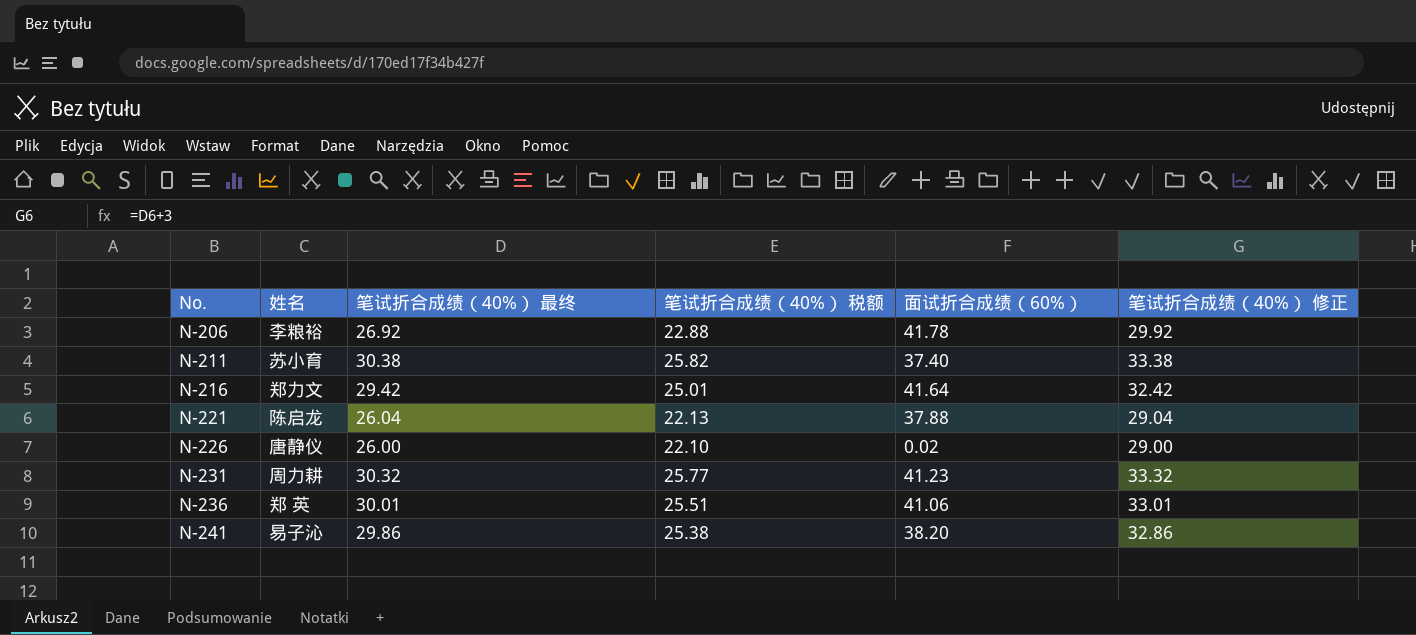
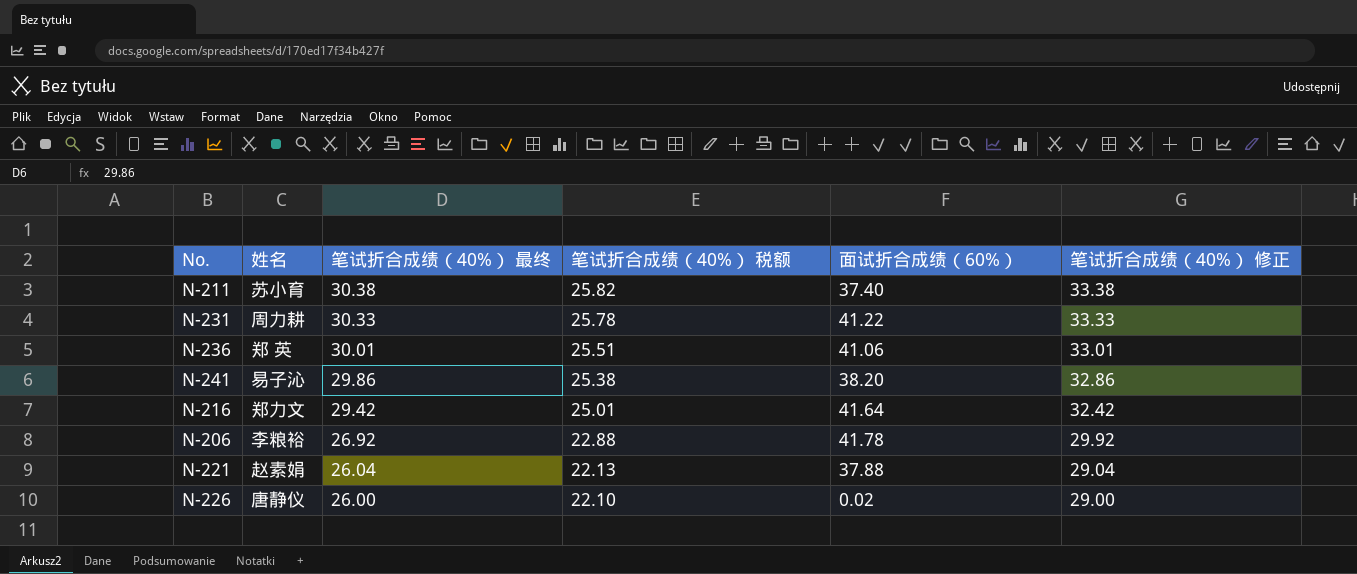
row order: No. ascending -> 笔试折合成绩（40%） 最终 descending
N-231 | 笔试折合成绩（40%） 最终: 30.32 -> 30.33
N-231 | 笔试折合成绩（40%） 税额: 25.77 -> 25.78
N-231 | 面试折合成绩（60%）: 41.23 -> 41.22
N-231 | 笔试折合成绩（40%） 修正: 33.32 -> 33.33
N-221 | 姓名: 陈启龙 -> 赵素娟

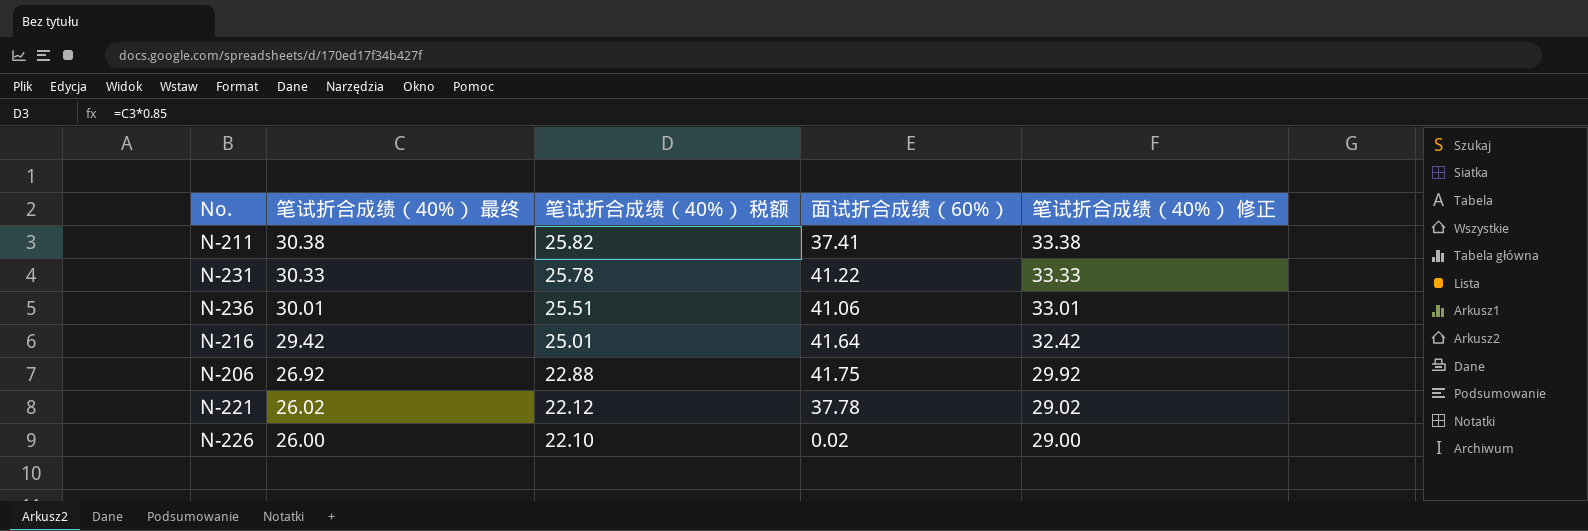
column 姓名 | position: 2 -> none
row N-241: 易子沁 | 29.86 | 25.38 | 38.20 | 32.86 -> none
N-211 | 面试折合成绩（60%）: 37.40 -> 37.41
N-206 | 面试折合成绩（60%）: 41.78 -> 41.75
N-221 | 笔试折合成绩（40%） 最终: 26.04 -> 26.02
N-221 | 笔试折合成绩（40%） 税额: 22.13 -> 22.12
N-221 | 面试折合成绩（60%）: 37.88 -> 37.78
N-221 | 笔试折合成绩（40%） 修正: 29.04 -> 29.02

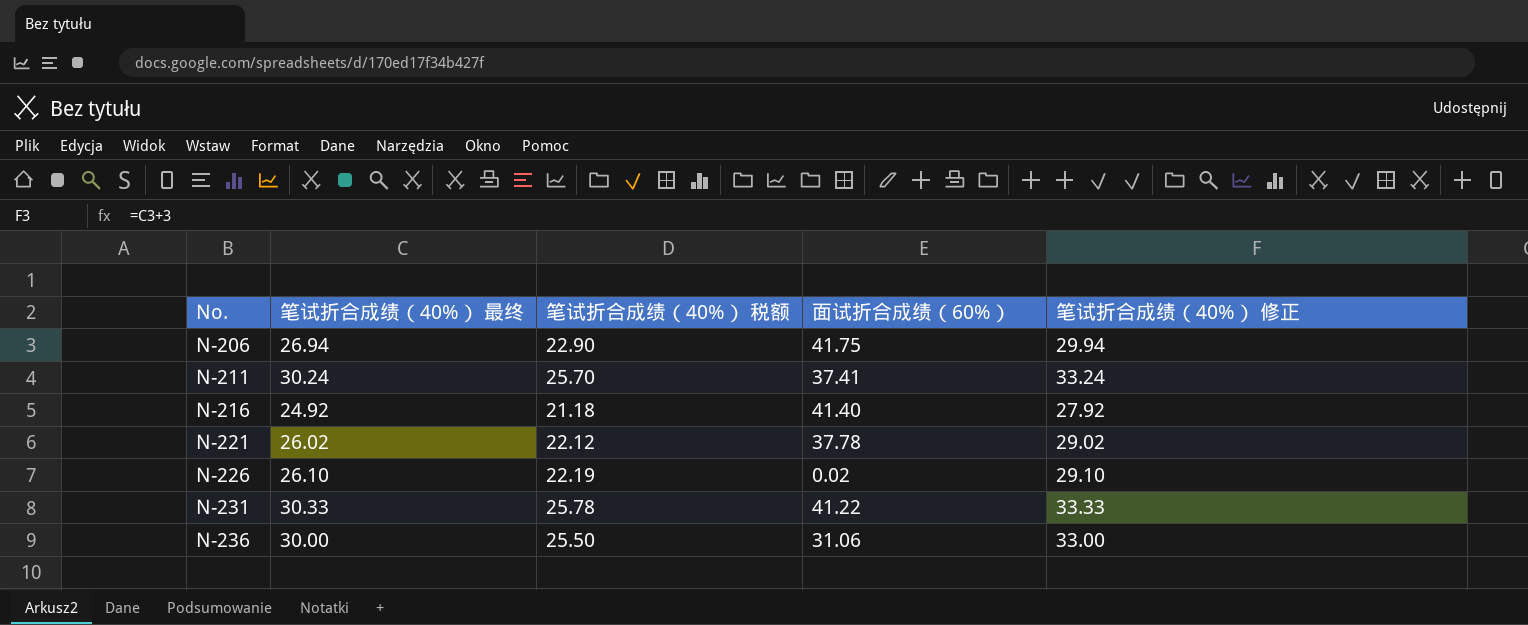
row order: 笔试折合成绩（40%） 最终 descending -> No. ascending
N-206 | 笔试折合成绩（40%） 最终: 26.92 -> 26.94
N-206 | 笔试折合成绩（40%） 税额: 22.88 -> 22.90
N-206 | 笔试折合成绩（40%） 修正: 29.92 -> 29.94
N-211 | 笔试折合成绩（40%） 最终: 30.38 -> 30.24
N-211 | 笔试折合成绩（40%） 税额: 25.82 -> 25.70
N-211 | 笔试折合成绩（40%） 修正: 33.38 -> 33.24
N-216 | 笔试折合成绩（40%） 最终: 29.42 -> 24.92
N-216 | 笔试折合成绩（40%） 税额: 25.01 -> 21.18
N-216 | 面试折合成绩（60%）: 41.64 -> 41.40
N-216 | 笔试折合成绩（40%） 修正: 32.42 -> 27.92
N-226 | 笔试折合成绩（40%） 最终: 26.00 -> 26.10
N-226 | 笔试折合成绩（40%） 税额: 22.10 -> 22.19
N-226 | 笔试折合成绩（40%） 修正: 29.00 -> 29.10
N-236 | 笔试折合成绩（40%） 最终: 30.01 -> 30.00
N-236 | 笔试折合成绩（40%） 税额: 25.51 -> 25.50
N-236 | 面试折合成绩（60%）: 41.06 -> 31.06
N-236 | 笔试折合成绩（40%） 修正: 33.01 -> 33.00

